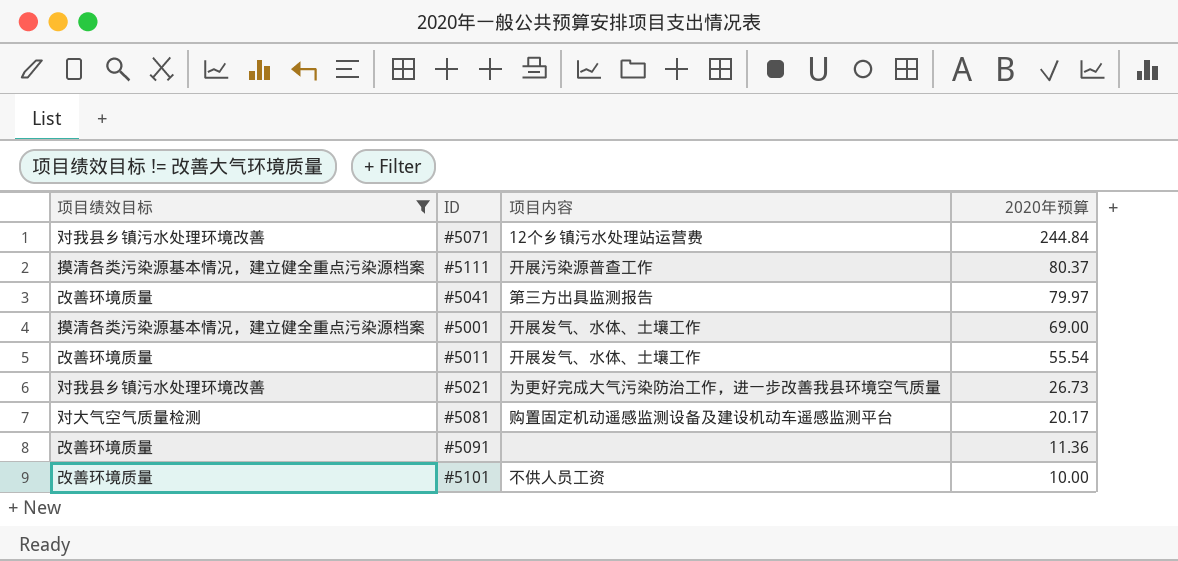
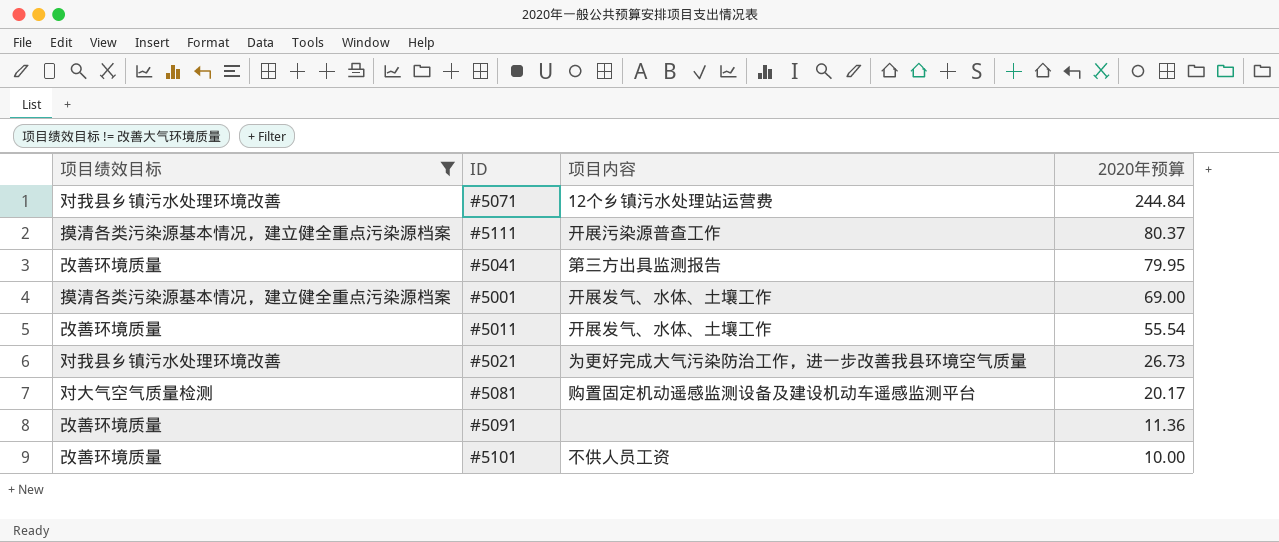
#5041 | 2020年预算: 79.97 -> 79.95

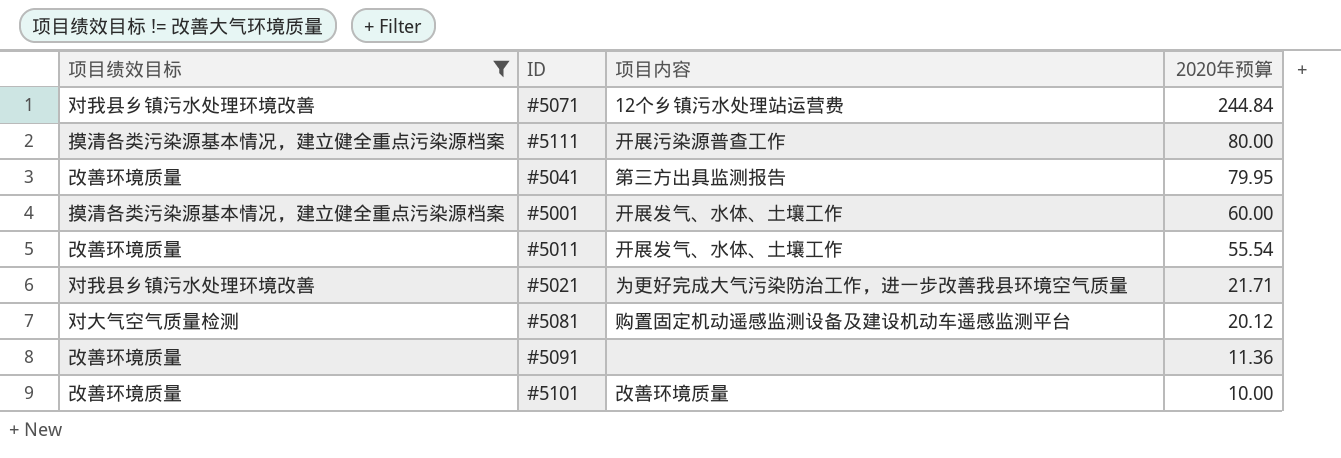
#5111 | 2020年预算: 80.37 -> 80.00
#5001 | 2020年预算: 69.00 -> 60.00
#5021 | 2020年预算: 26.73 -> 21.71
#5081 | 2020年预算: 20.17 -> 20.12
#5101 | 项目内容: 不供人员工资 -> 改善环境质量

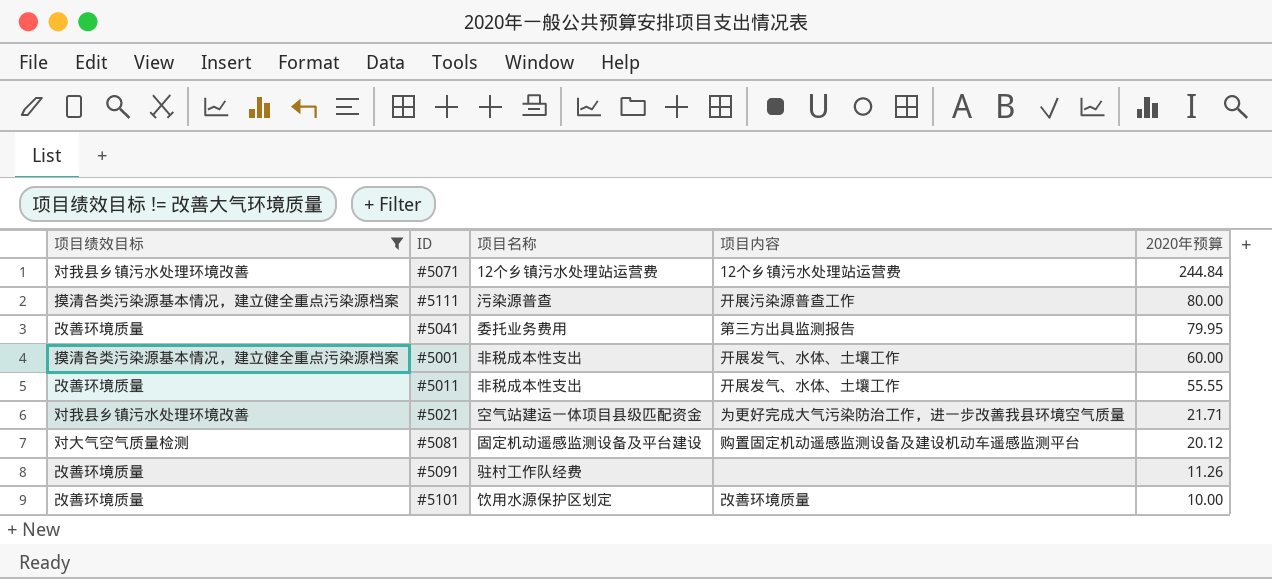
column 项目名称 | position: none -> 3
#5011 | 2020年预算: 55.54 -> 55.55
#5091 | 2020年预算: 11.36 -> 11.26

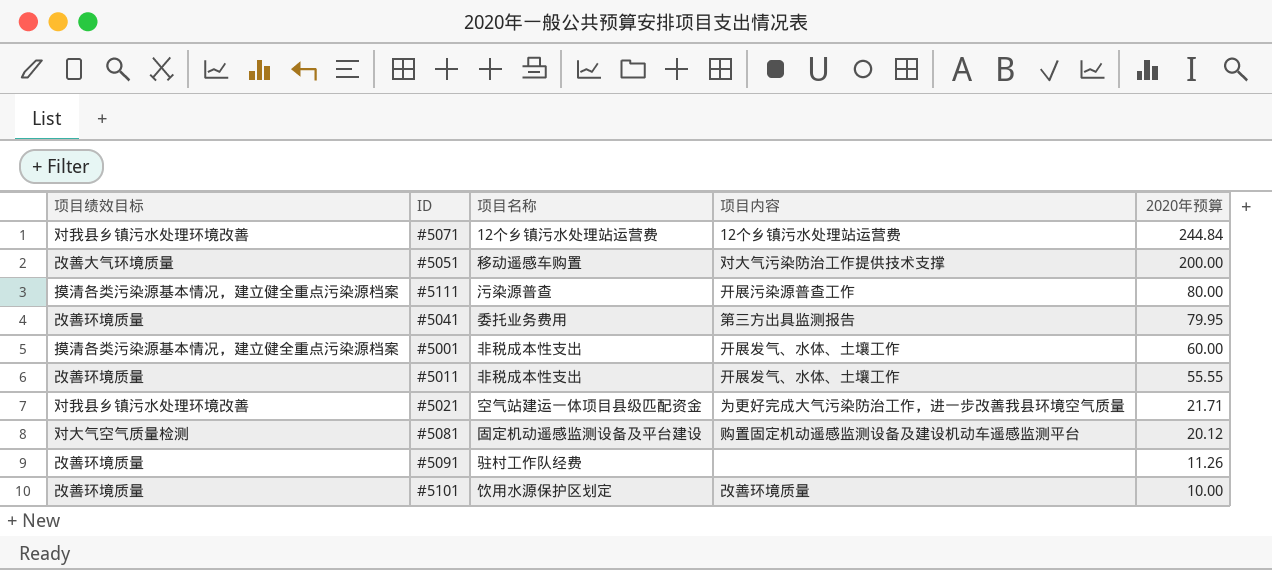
filter: 项目绩效目标 != 改善大气环境质量 -> none

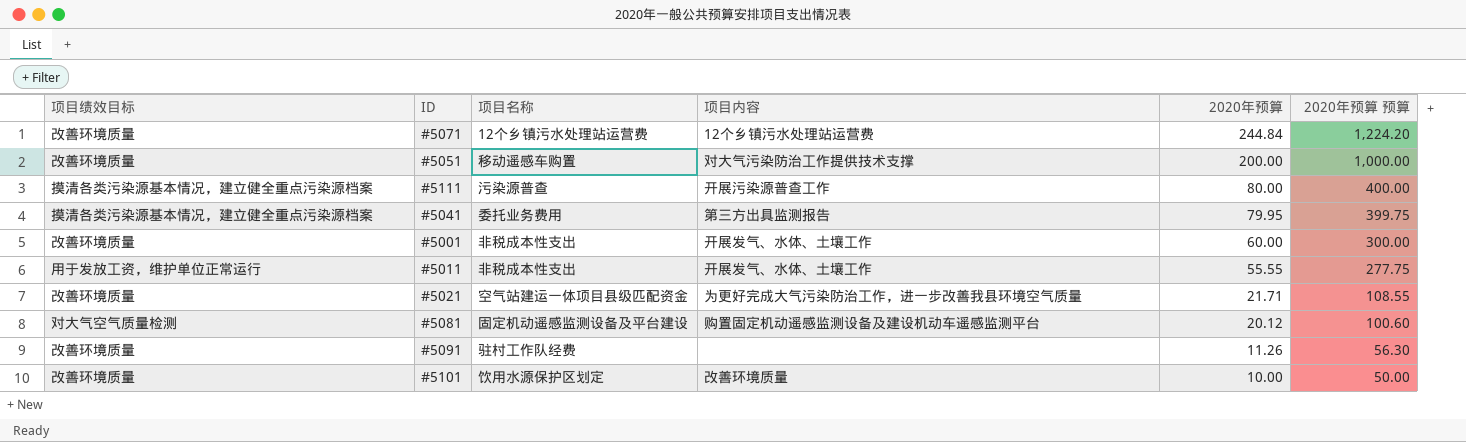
column 2020年预算 预算 | formula: none -> [2020年预算] * 5
#5071 | 项目绩效目标: 对我县乡镇污水处理环境改善 -> 改善环境质量
#5051 | 项目绩效目标: 改善大气环境质量 -> 改善环境质量
#5041 | 项目绩效目标: 改善环境质量 -> 摸清各类污染源基本情况，建立健全重点污染源档案
#5001 | 项目绩效目标: 摸清各类污染源基本情况，建立健全重点污染源档案 -> 改善环境质量
#5011 | 项目绩效目标: 改善环境质量 -> 用于发放工资，维护单位正常运行
#5021 | 项目绩效目标: 对我县乡镇污水处理环境改善 -> 改善环境质量

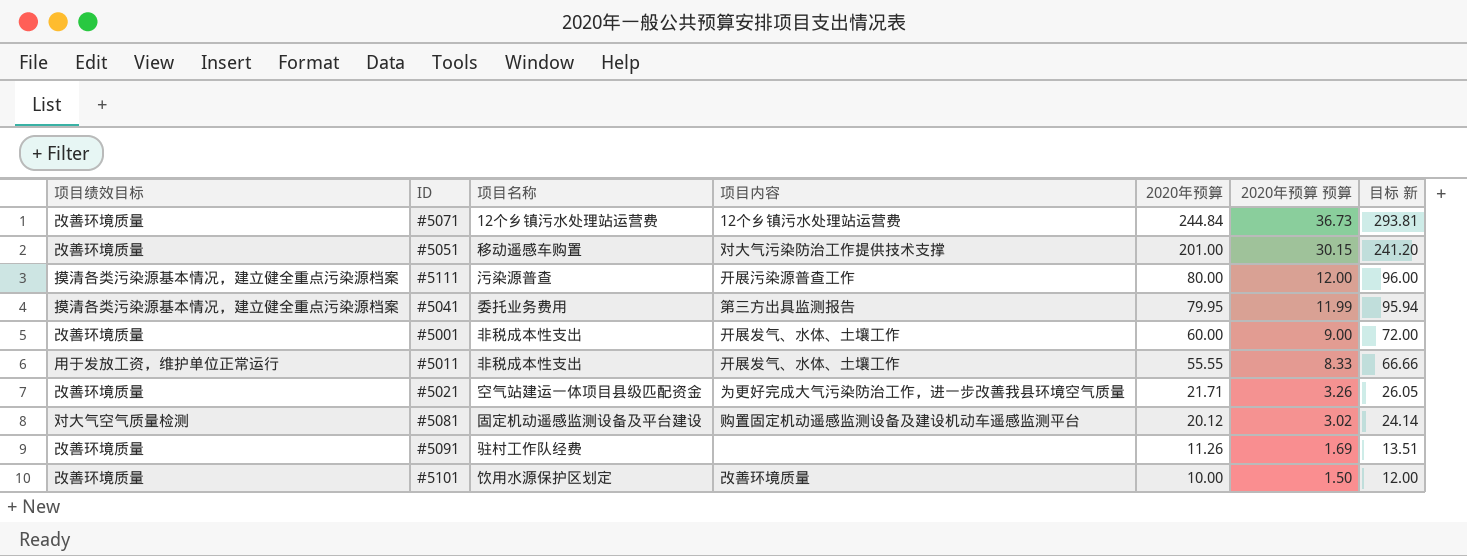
column 2020年预算 预算 | formula: [2020年预算] * 5 -> [2020年预算] * 0.15
column 目标 新 | formula: none -> [2020年预算] * 1.2
#5051 | 2020年预算: 200.00 -> 201.00

